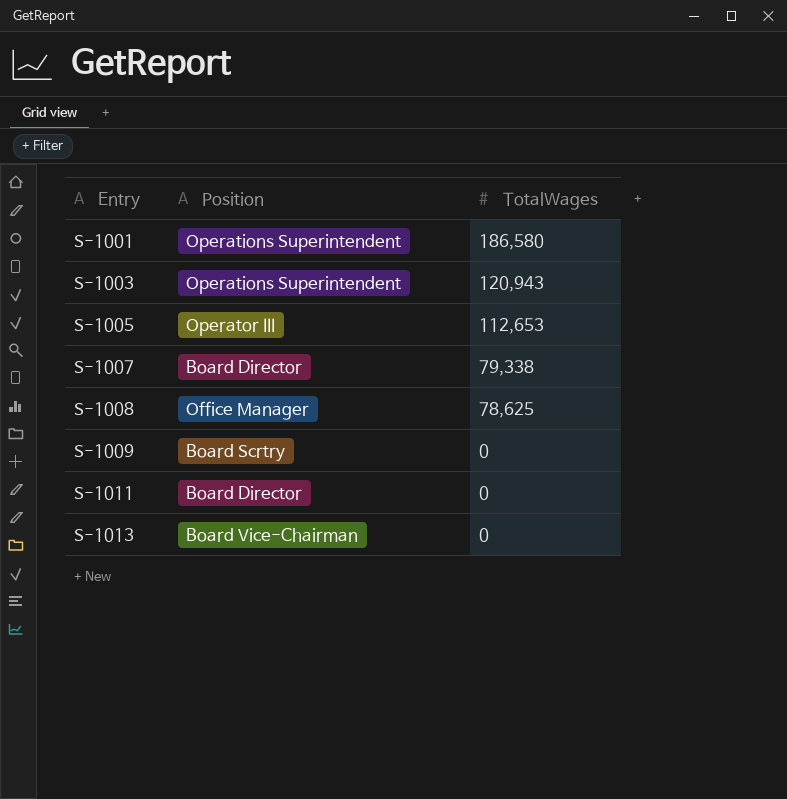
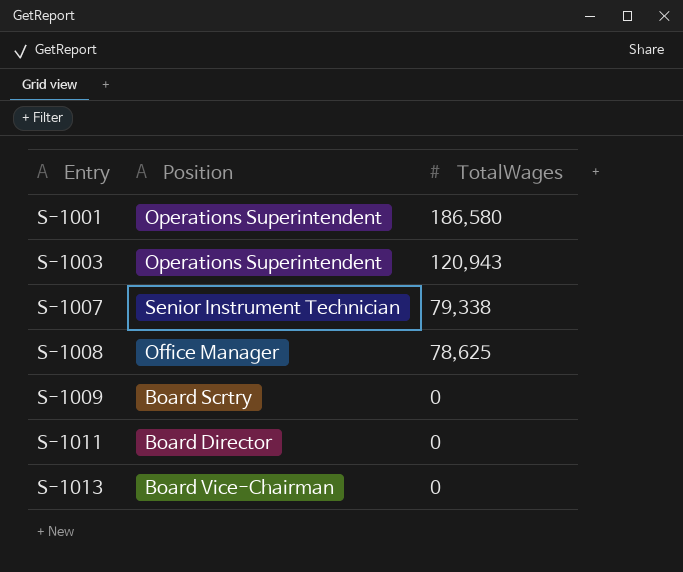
row S-1005: Operator III | 112,653 -> none
S-1007 | Position: Board Director -> Senior Instrument Technician

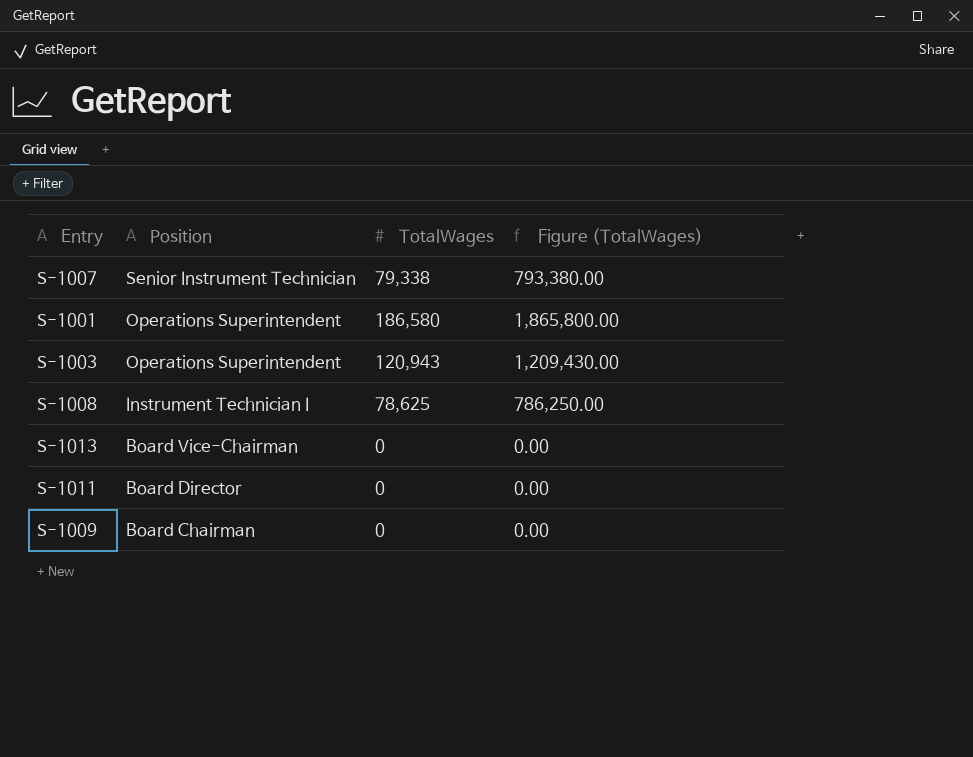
row order: Entry ascending -> Position descending
column Figure (TotalWages) | formula: none -> [TotalWages] * 10
S-1008 | Position: Office Manager -> Instrument Technician I
S-1009 | Position: Board Scrtry -> Board Chairman

